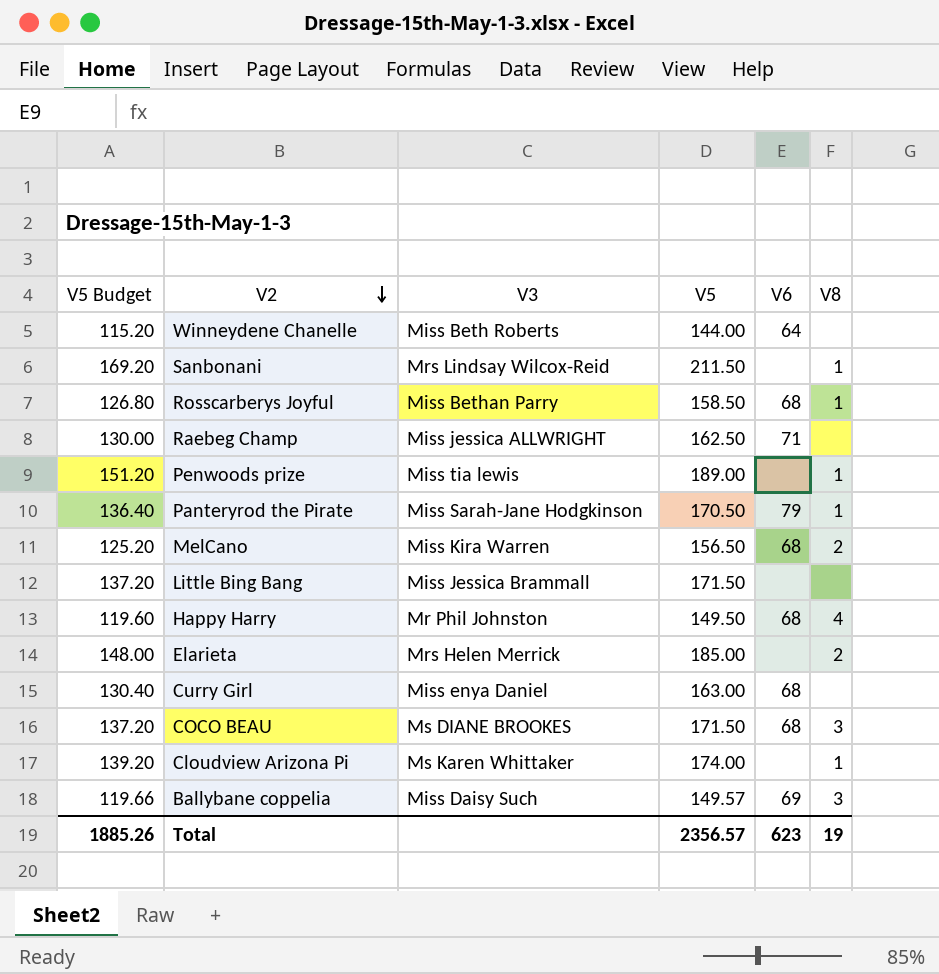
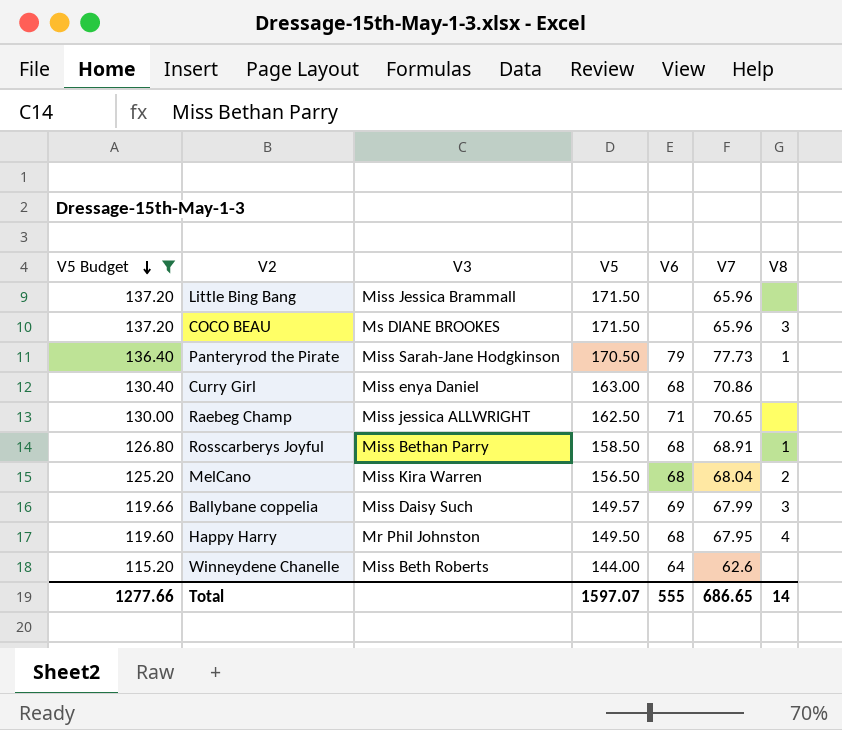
filter: none -> V5 Budget <= 137.20
row order: V2 descending -> V5 Budget descending
column V7 | position: none -> 6
COCO BEAU | V6: 68 -> none
Total | V5 Budget: 1885.26 -> 1277.66
Total | V5: 2356.57 -> 1597.07
Total | V6: 623 -> 555
Total | V8: 19 -> 14

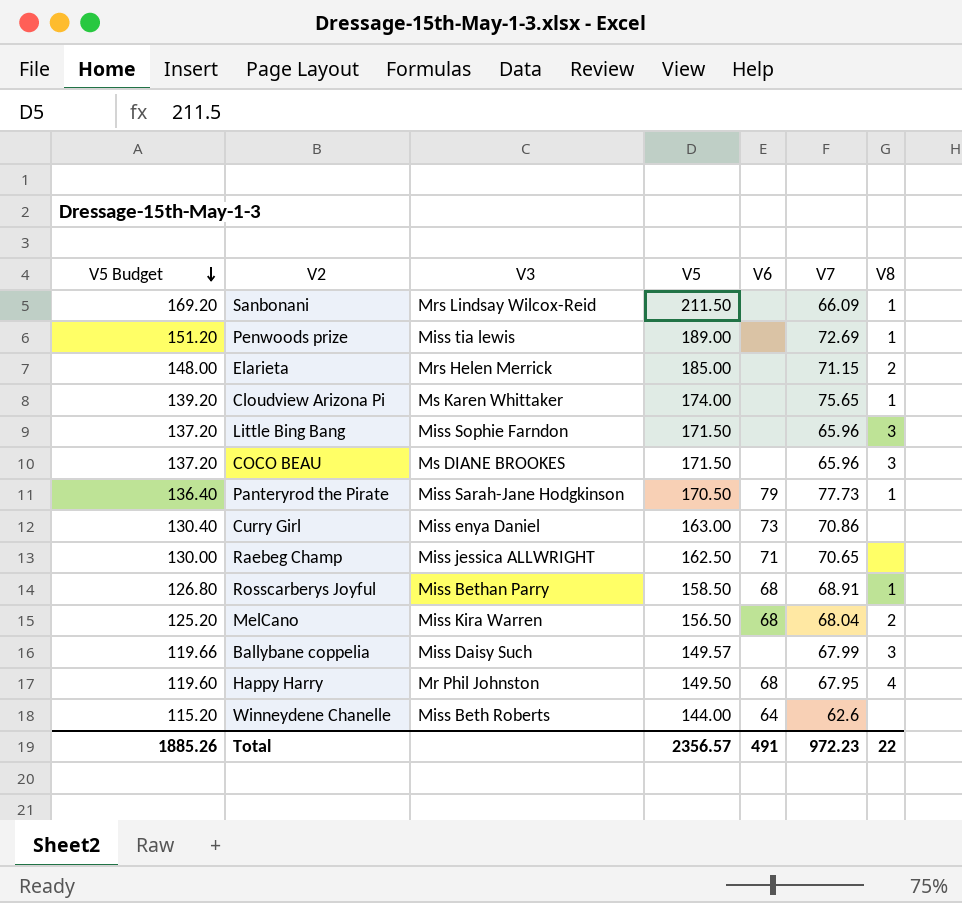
filter: V5 Budget <= 137.20 -> none
Little Bing Bang | V3: Miss Jessica Brammall -> Miss Sophie Farndon
Little Bing Bang | V8: none -> 3
Curry Girl | V6: 68 -> 73
Ballybane coppelia | V6: 69 -> none
Total | V5 Budget: 1277.66 -> 1885.26
Total | V5: 1597.07 -> 2356.57
Total | V6: 555 -> 491
Total | V7: 686.65 -> 972.23
Total | V8: 14 -> 22

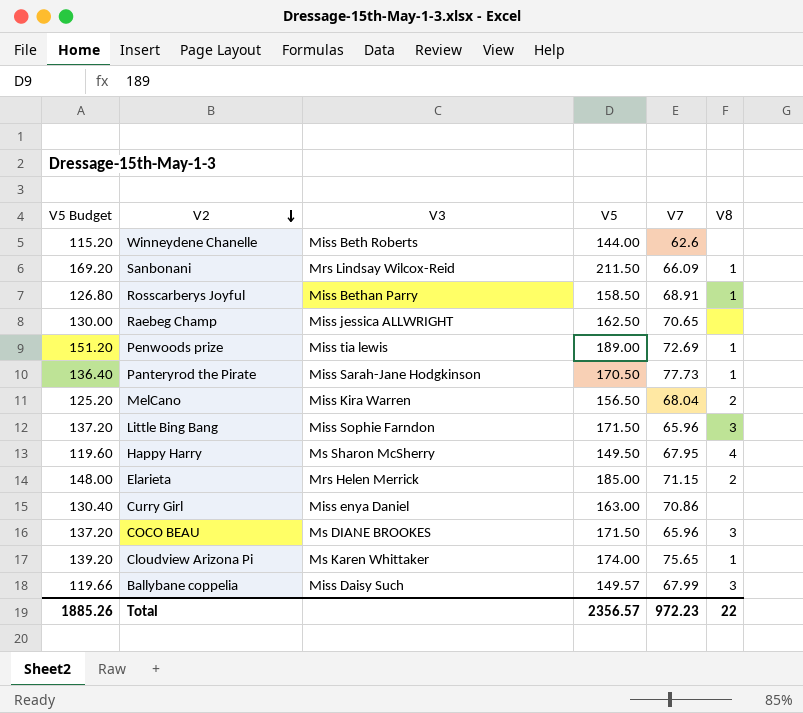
row order: V5 Budget descending -> V2 descending
column V6 | position: 5 -> none
Happy Harry | V3: Mr Phil Johnston -> Ms Sharon McSherry

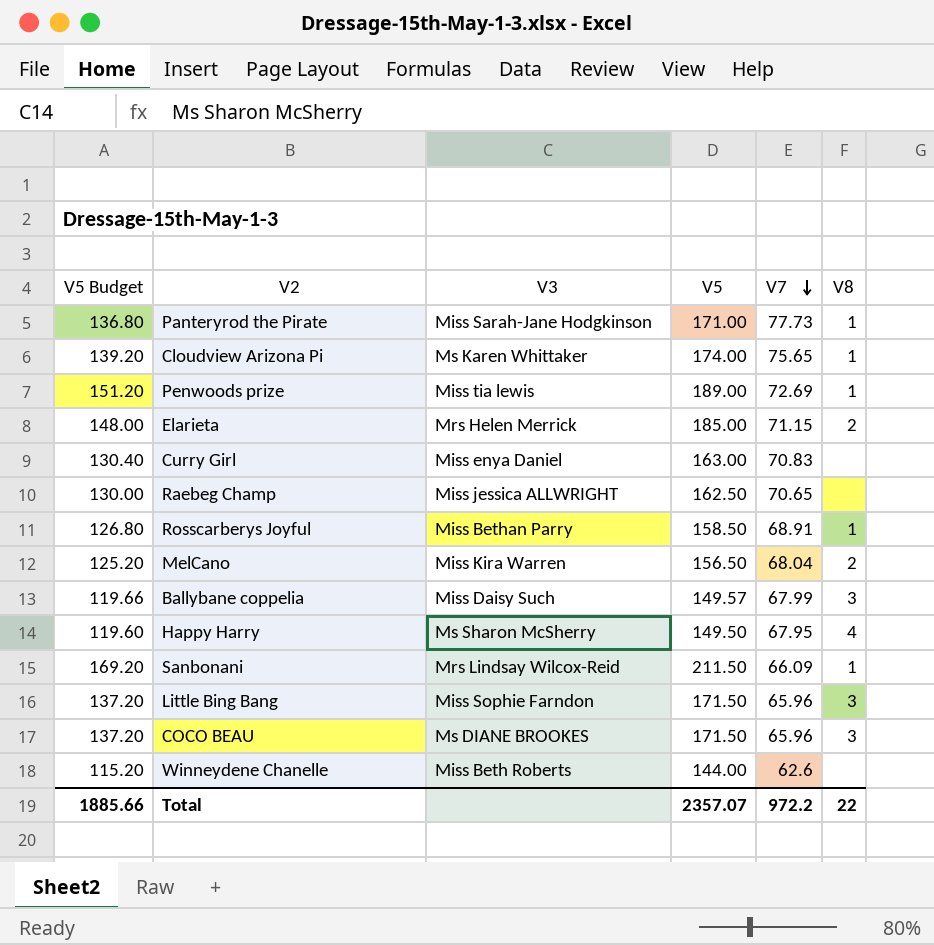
row order: V2 descending -> V7 descending
Panteryrod the Pirate | V5 Budget: 136.40 -> 136.80
Panteryrod the Pirate | V5: 170.50 -> 171.00
Curry Girl | V7: 70.86 -> 70.83
Total | V5 Budget: 1885.26 -> 1885.66
Total | V5: 2356.57 -> 2357.07
Total | V7: 972.23 -> 972.2

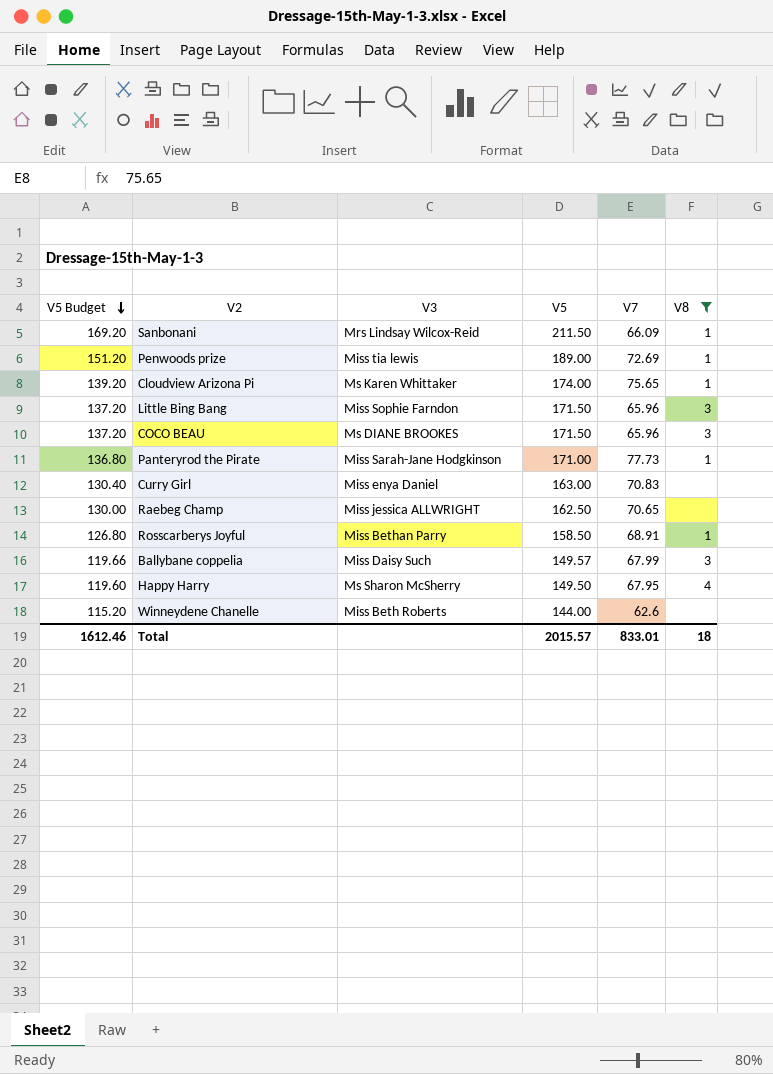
filter: none -> V8 != 2
row order: V7 descending -> V5 Budget descending
Total | V5 Budget: 1885.66 -> 1612.46
Total | V5: 2357.07 -> 2015.57
Total | V7: 972.2 -> 833.01
Total | V8: 22 -> 18

